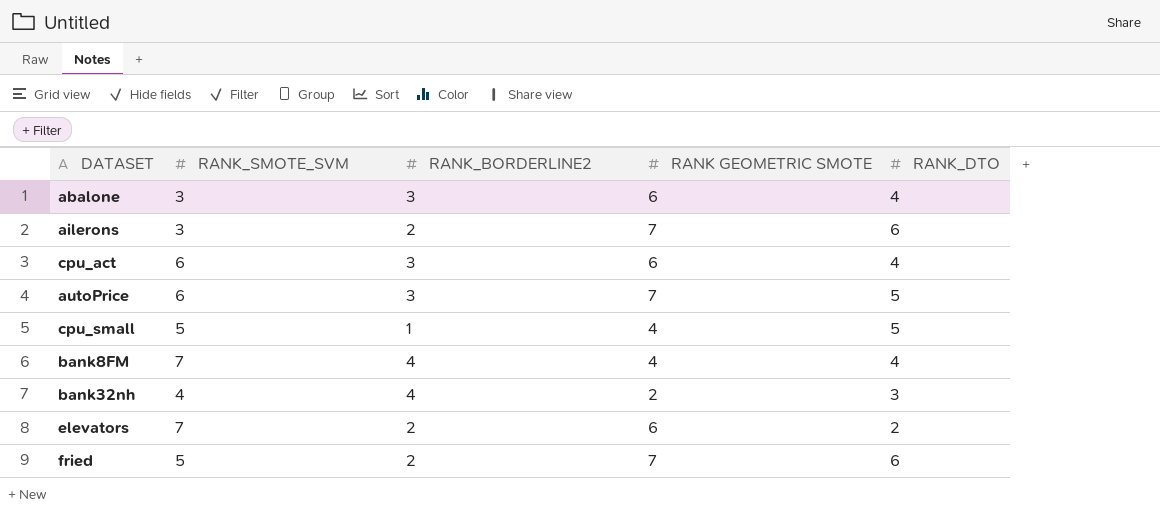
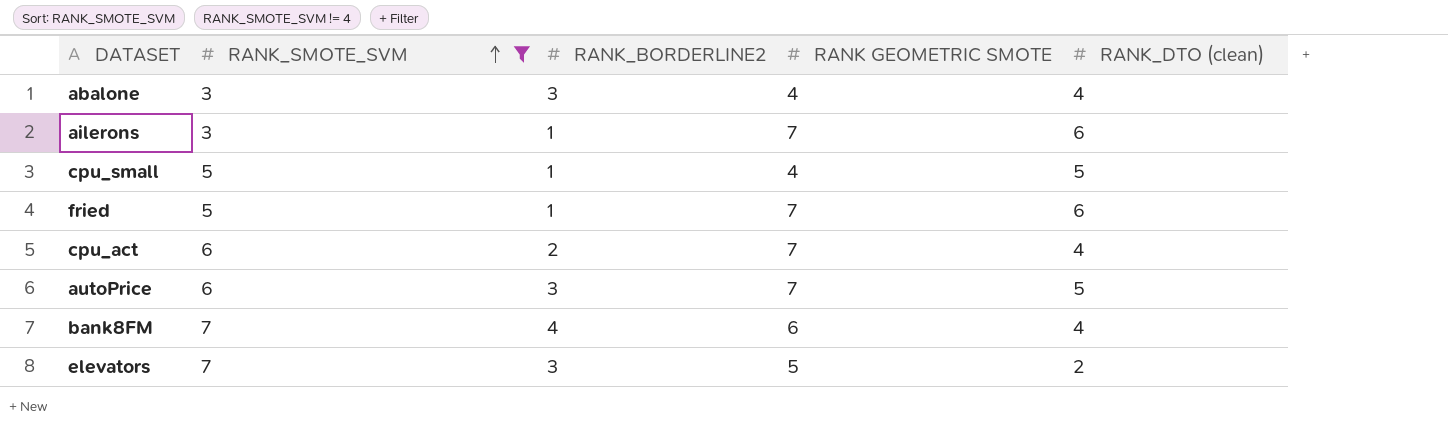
filter: none -> RANK_SMOTE_SVM != 4
row order: none -> RANK_SMOTE_SVM ascending
column name: RANK_DTO -> RANK_DTO (clean)
abalone | RANK GEOMETRIC SMOTE: 6 -> 4
ailerons | RANK_BORDERLINE2: 2 -> 1
fried | RANK_BORDERLINE2: 2 -> 1
cpu_act | RANK_BORDERLINE2: 3 -> 2
cpu_act | RANK GEOMETRIC SMOTE: 6 -> 7
bank8FM | RANK GEOMETRIC SMOTE: 4 -> 6
elevators | RANK_BORDERLINE2: 2 -> 3
elevators | RANK GEOMETRIC SMOTE: 6 -> 5

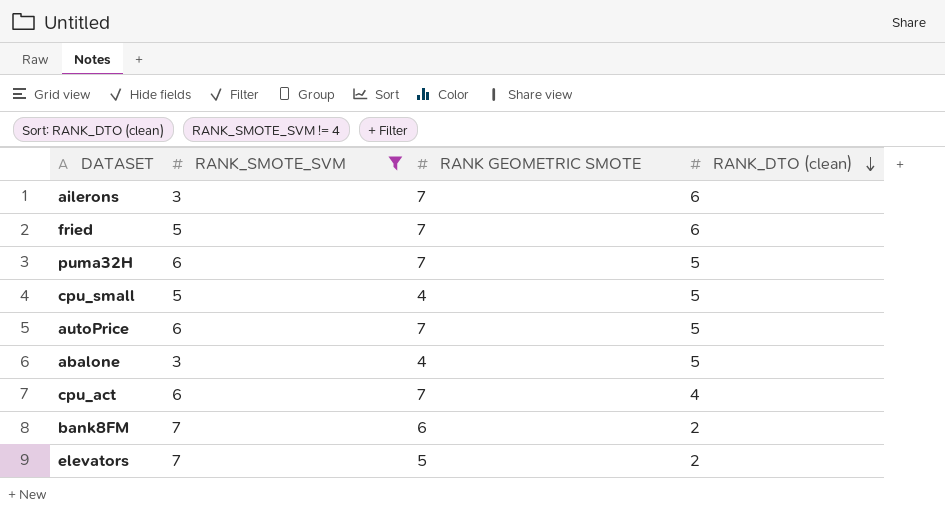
row order: RANK_SMOTE_SVM ascending -> RANK_DTO (clean) descending
column RANK_BORDERLINE2 | position: 3 -> none
row puma32H: none -> 6 | 7 | 5
abalone | RANK_DTO (clean): 4 -> 5
bank8FM | RANK_DTO (clean): 4 -> 2

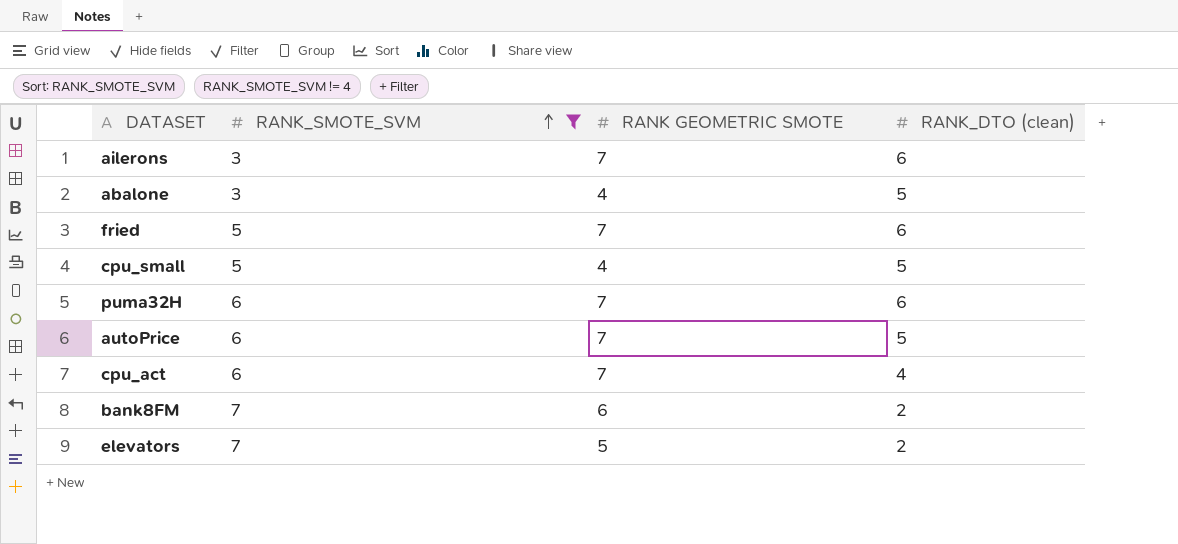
row order: RANK_DTO (clean) descending -> RANK_SMOTE_SVM ascending
puma32H | RANK_DTO (clean): 5 -> 6

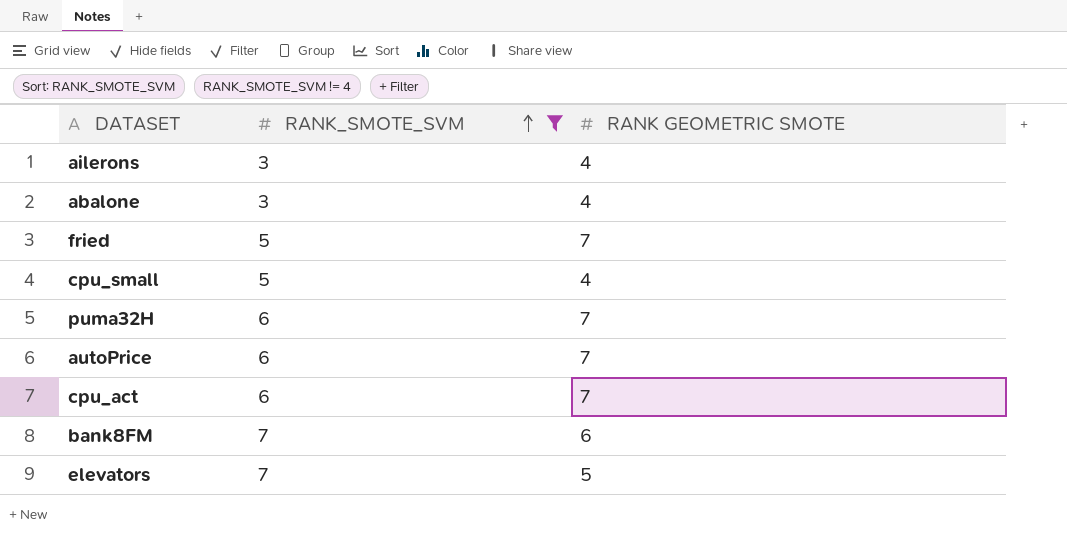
column RANK_DTO (clean) | position: 4 -> none
ailerons | RANK GEOMETRIC SMOTE: 7 -> 4

